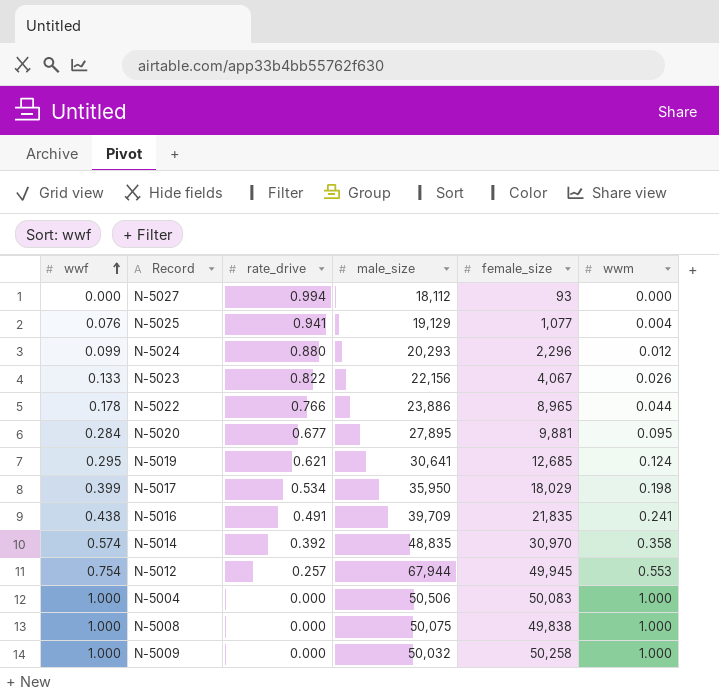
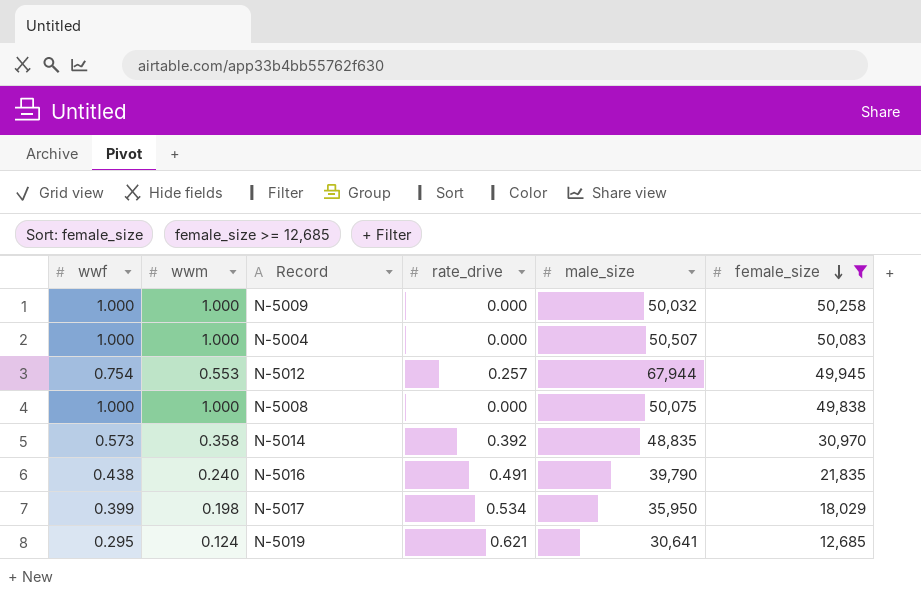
filter: none -> female_size >= 12,685
row order: wwf ascending -> female_size descending
column wwm | position: 6 -> 2
N-5004 | male_size: 50,506 -> 50,507
N-5014 | wwf: 0.574 -> 0.573
N-5016 | wwm: 0.241 -> 0.240
N-5016 | male_size: 39,709 -> 39,790

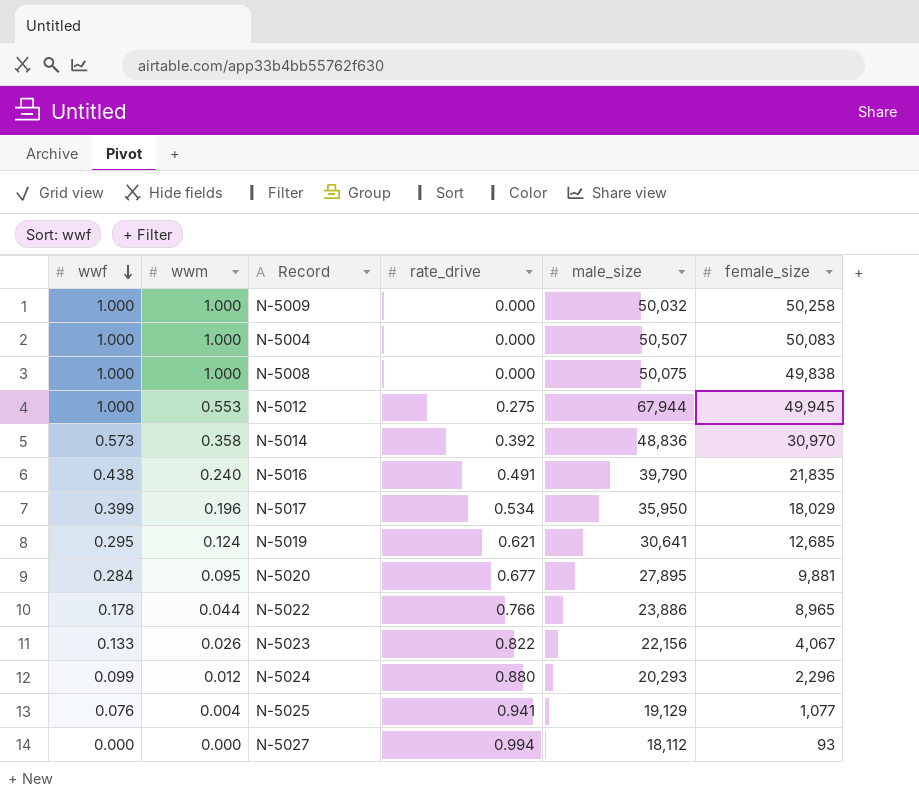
filter: female_size >= 12,685 -> none
row order: female_size descending -> wwf descending
N-5012 | wwf: 0.754 -> 1.000
N-5012 | rate_drive: 0.257 -> 0.275
N-5014 | male_size: 48,835 -> 48,836
N-5017 | wwm: 0.198 -> 0.196

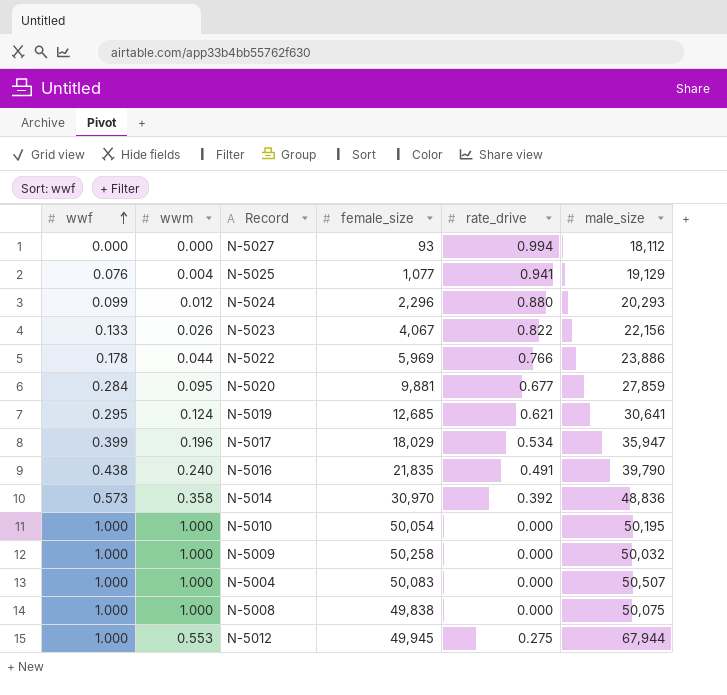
row order: wwf descending -> wwf ascending
column female_size | position: 6 -> 4
N-5022 | female_size: 8,965 -> 5,969
N-5020 | male_size: 27,895 -> 27,859
N-5017 | male_size: 35,950 -> 35,947
row N-5010: none -> 1.000 | 1.000 | 50,054 | 0.000 | 50,195

